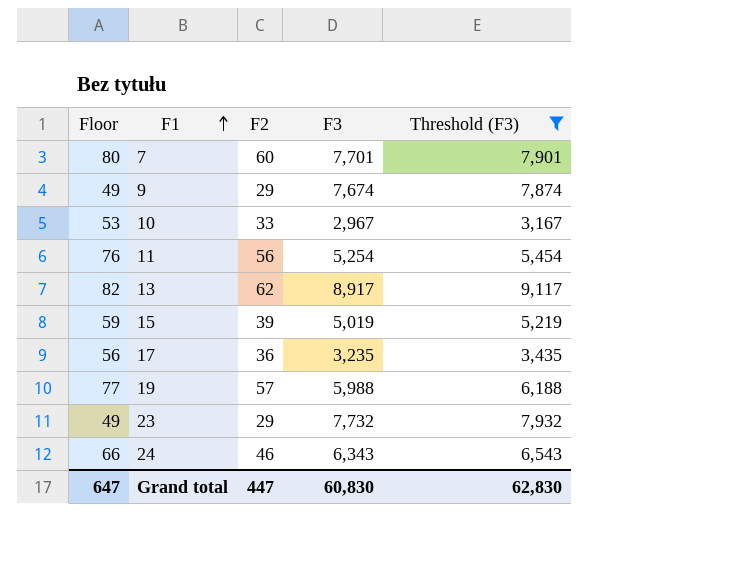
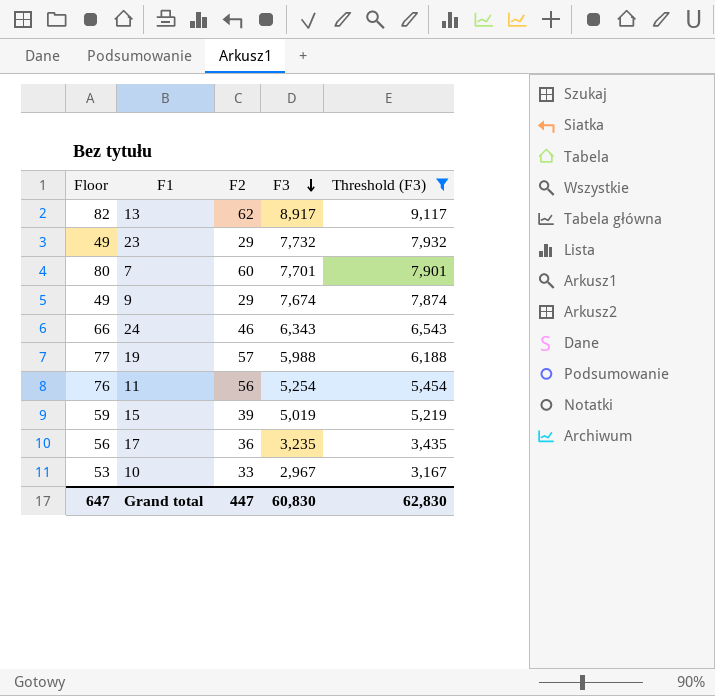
row order: F1 ascending -> F3 descending

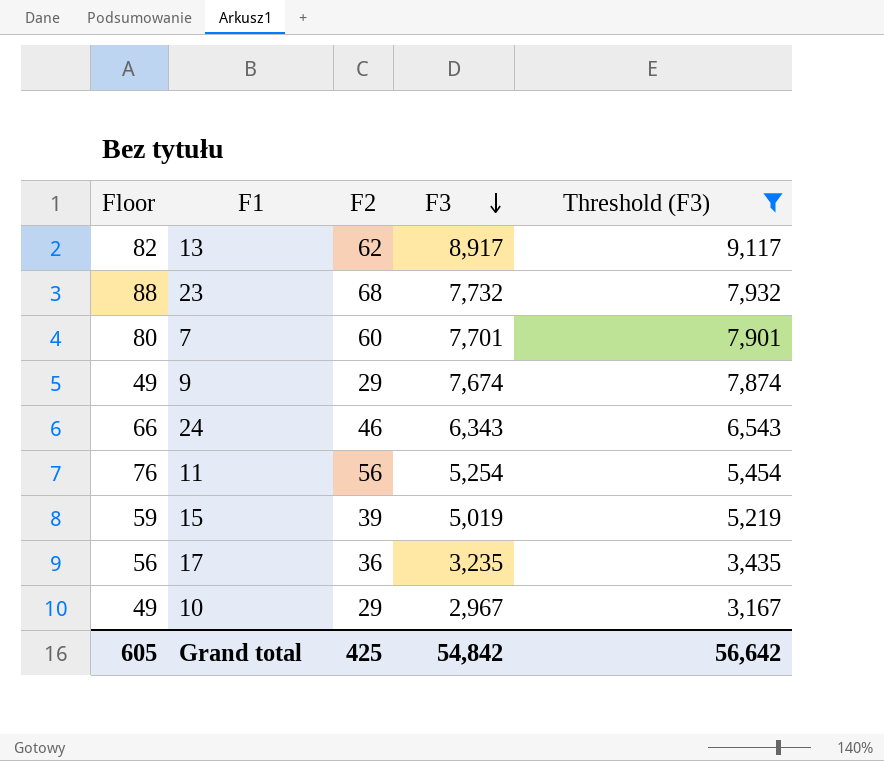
row 19: 77 | 57 | 5,988 | 6,188 -> none
23 | Floor: 49 -> 88
23 | F2: 29 -> 68
10 | Floor: 53 -> 49
10 | F2: 33 -> 29
Grand total | Floor: 647 -> 605
Grand total | F2: 447 -> 425
Grand total | F3: 60,830 -> 54,842
Grand total | Threshold (F3): 62,830 -> 56,642

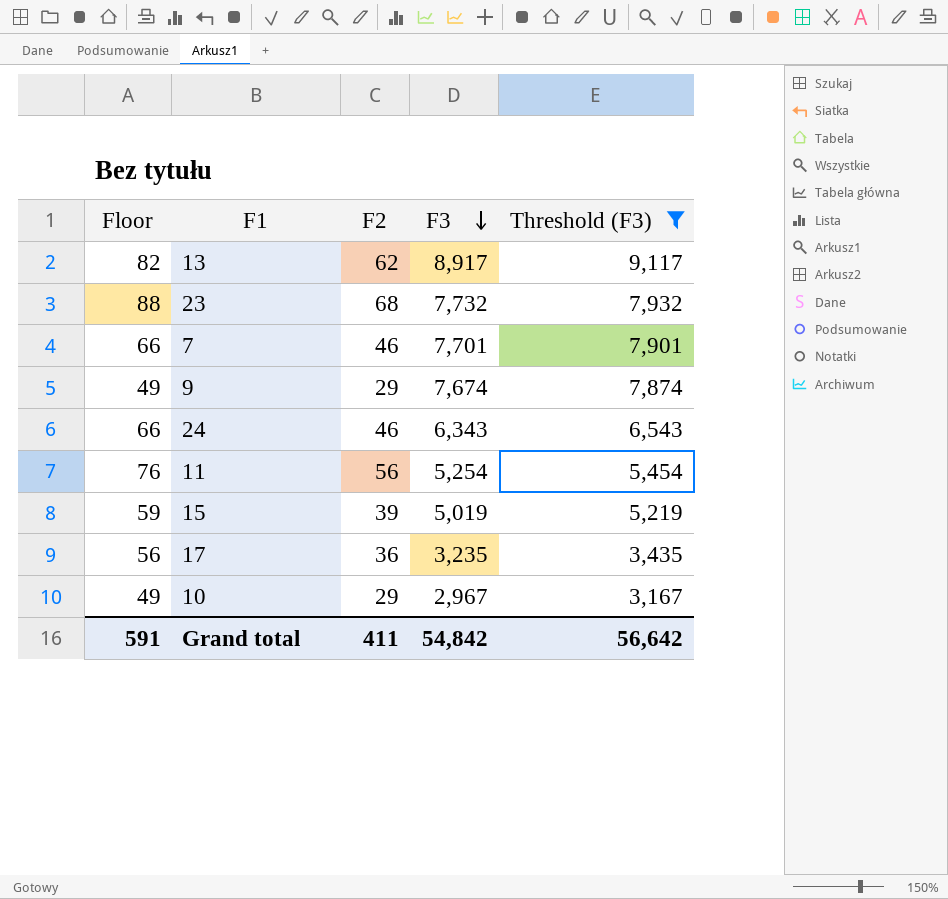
7 | Floor: 80 -> 66
7 | F2: 60 -> 46
Grand total | Floor: 605 -> 591
Grand total | F2: 425 -> 411

